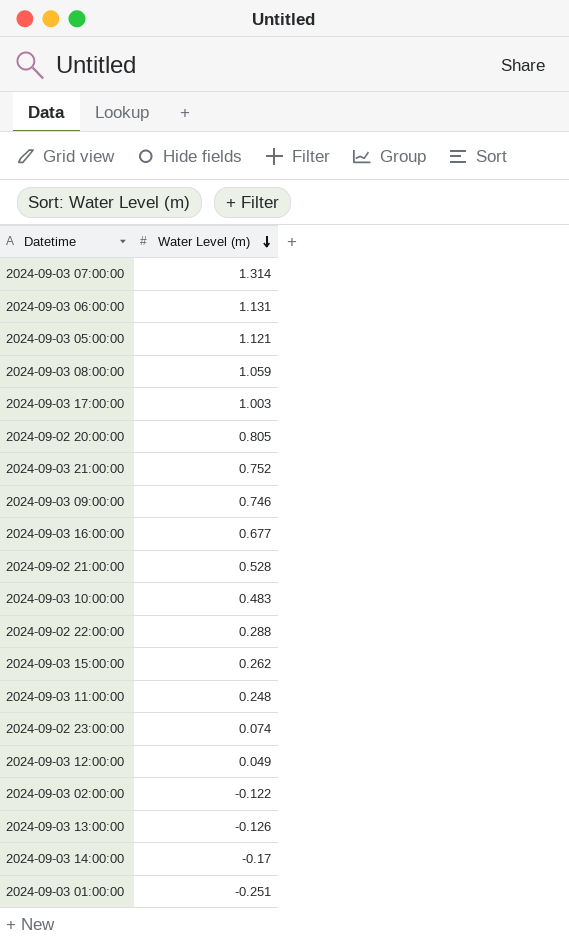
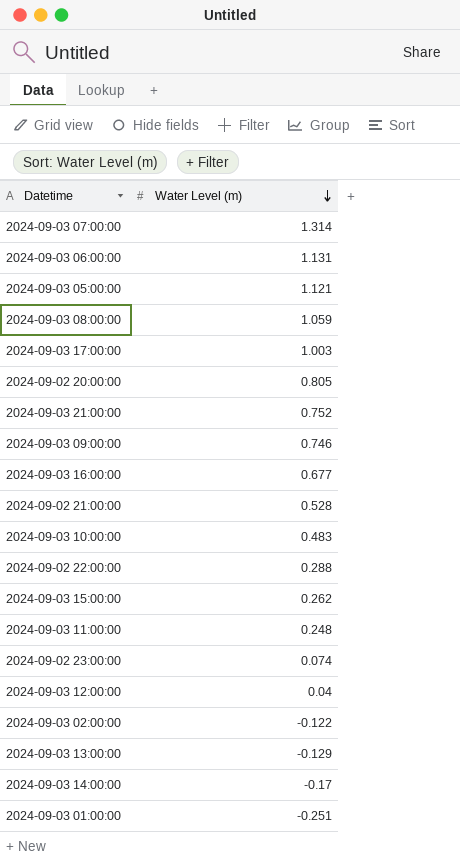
2024-09-03 12:00:00 | Water Level (m): 0.049 -> 0.04
2024-09-03 13:00:00 | Water Level (m): -0.126 -> -0.129

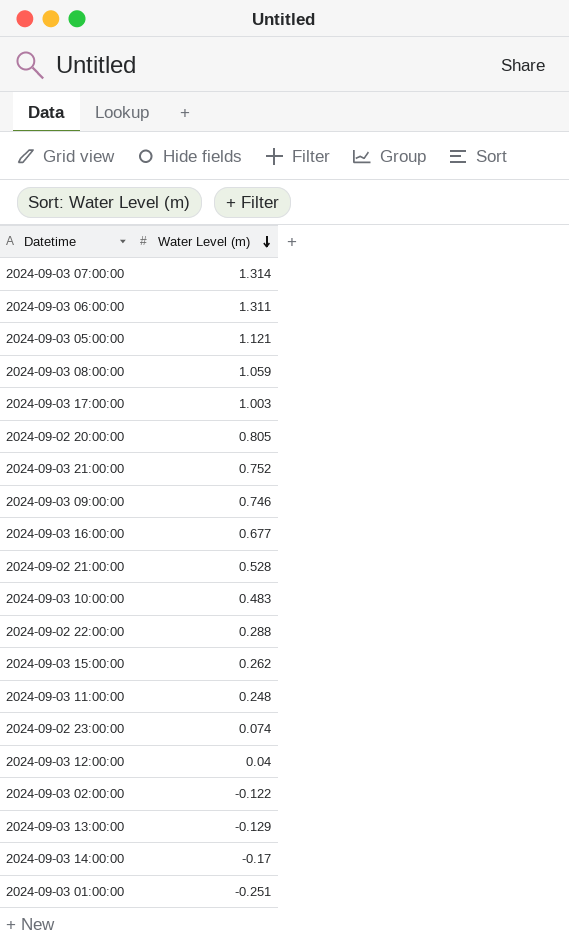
2024-09-03 06:00:00 | Water Level (m): 1.131 -> 1.311

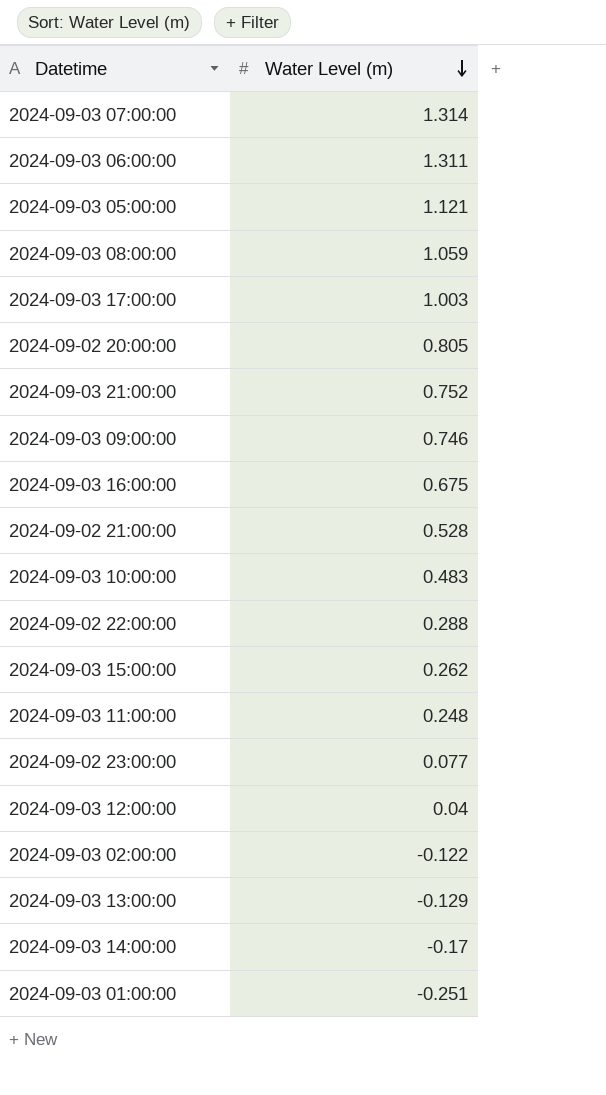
2024-09-03 16:00:00 | Water Level (m): 0.677 -> 0.675
2024-09-02 23:00:00 | Water Level (m): 0.074 -> 0.077

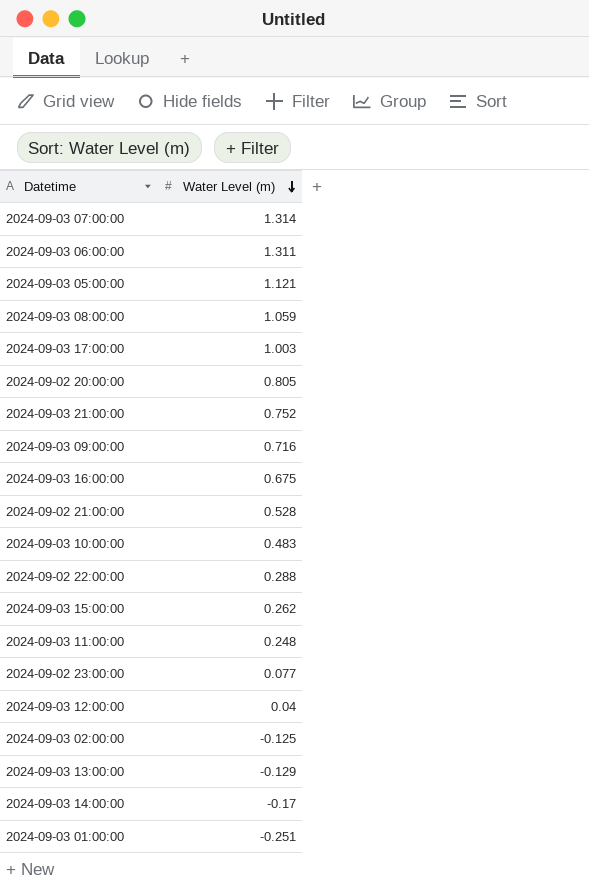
2024-09-03 09:00:00 | Water Level (m): 0.746 -> 0.716
2024-09-03 02:00:00 | Water Level (m): -0.122 -> -0.125

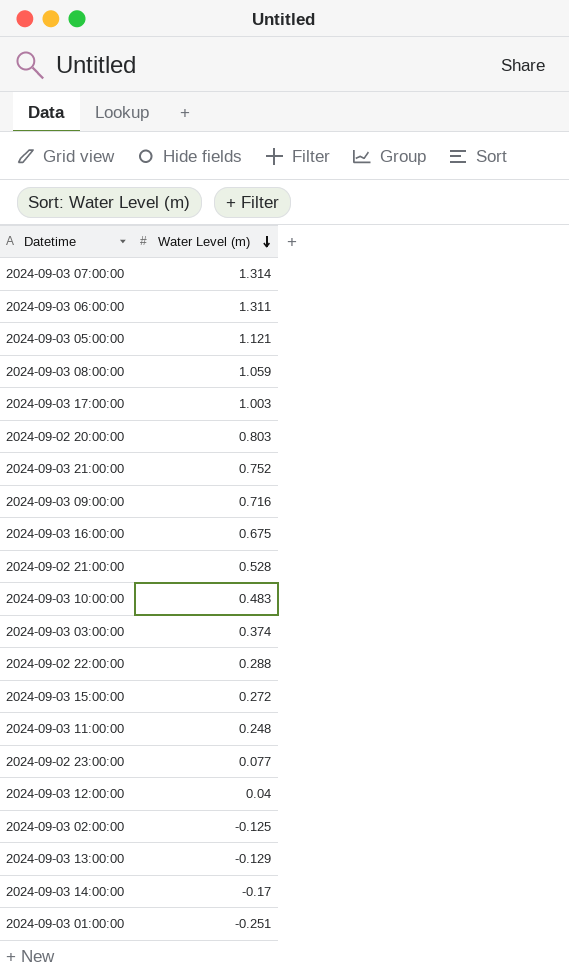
2024-09-02 20:00:00 | Water Level (m): 0.805 -> 0.803
row 2024-09-03 03:00:00: none -> 0.374
2024-09-03 15:00:00 | Water Level (m): 0.262 -> 0.272

